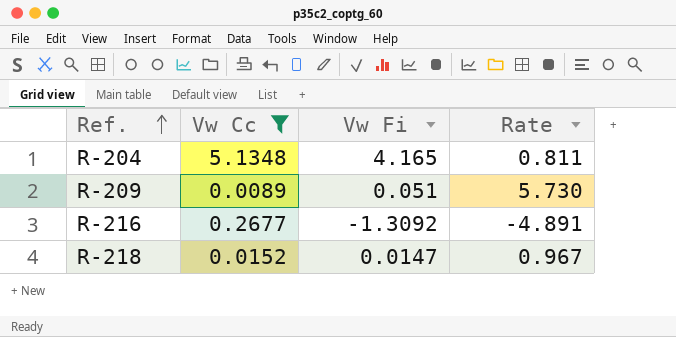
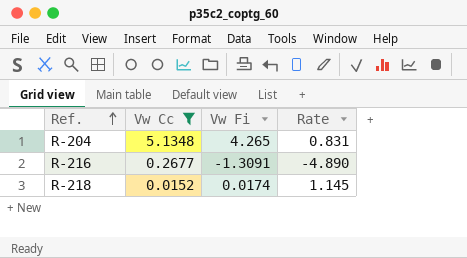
row R-209: 0.0089 | 0.051 | 5.730 -> none
R-204 | Vw Fi: 4.165 -> 4.265
R-204 | Rate: 0.811 -> 0.831
R-216 | Vw Fi: -1.3092 -> -1.3091
R-216 | Rate: -4.891 -> -4.890
R-218 | Vw Fi: 0.0147 -> 0.0174
R-218 | Rate: 0.967 -> 1.145

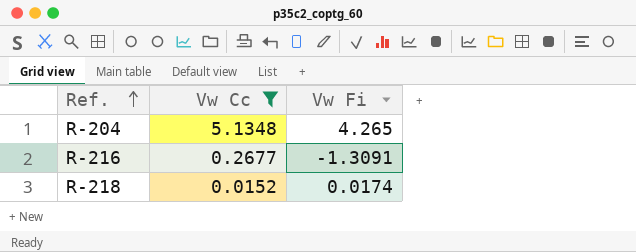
column Rate | formula: [Vw Fi] / [Vw Cc] -> none

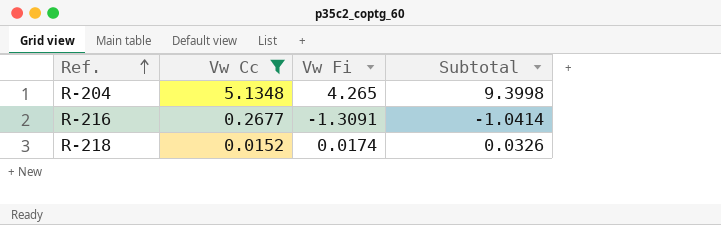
column Subtotal | formula: none -> [Vw Cc] + [Vw Fi]

